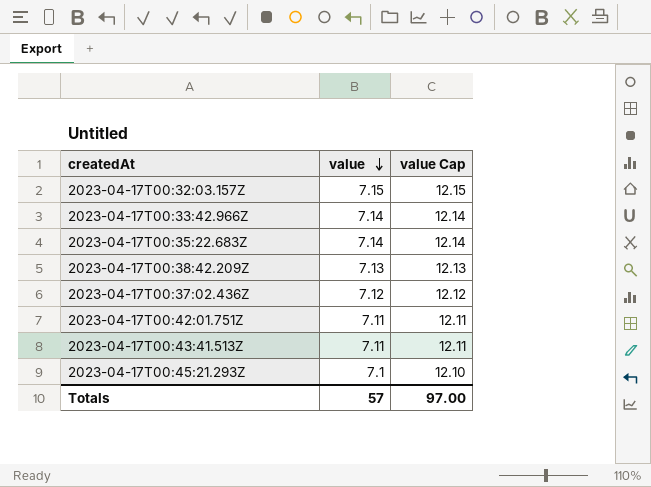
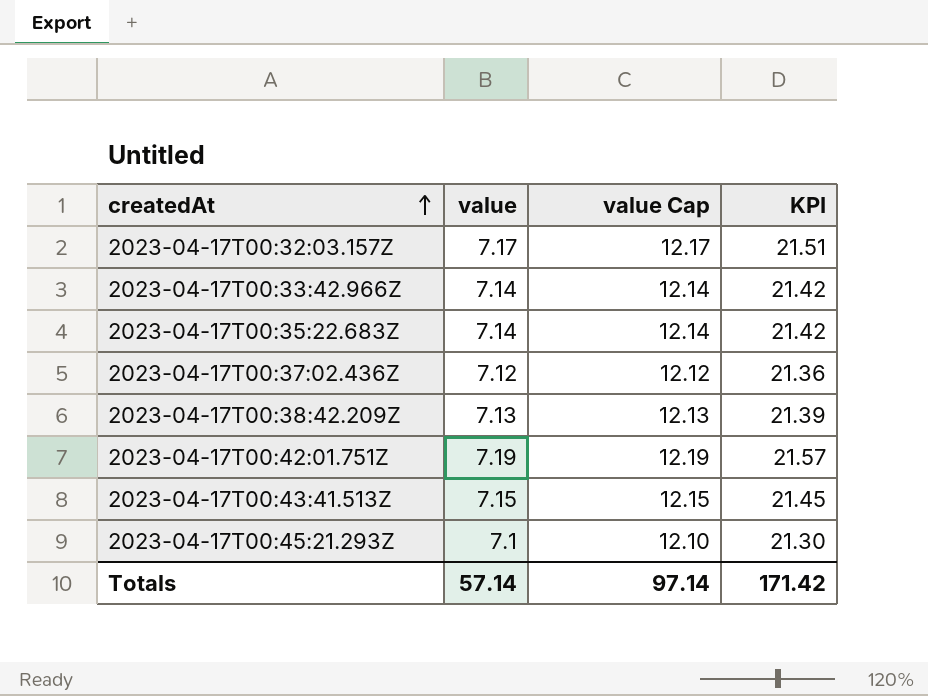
row order: value descending -> createdAt ascending
column KPI | formula: none -> [value] * 3
2023-04-17T00:32:03.157Z | value: 7.15 -> 7.17
2023-04-17T00:32:03.157Z | value Cap: 12.15 -> 12.17
2023-04-17T00:42:01.751Z | value: 7.11 -> 7.19
2023-04-17T00:42:01.751Z | value Cap: 12.11 -> 12.19
2023-04-17T00:43:41.513Z | value: 7.11 -> 7.15
2023-04-17T00:43:41.513Z | value Cap: 12.11 -> 12.15
Totals | value: 57 -> 57.14
Totals | value Cap: 97.00 -> 97.14

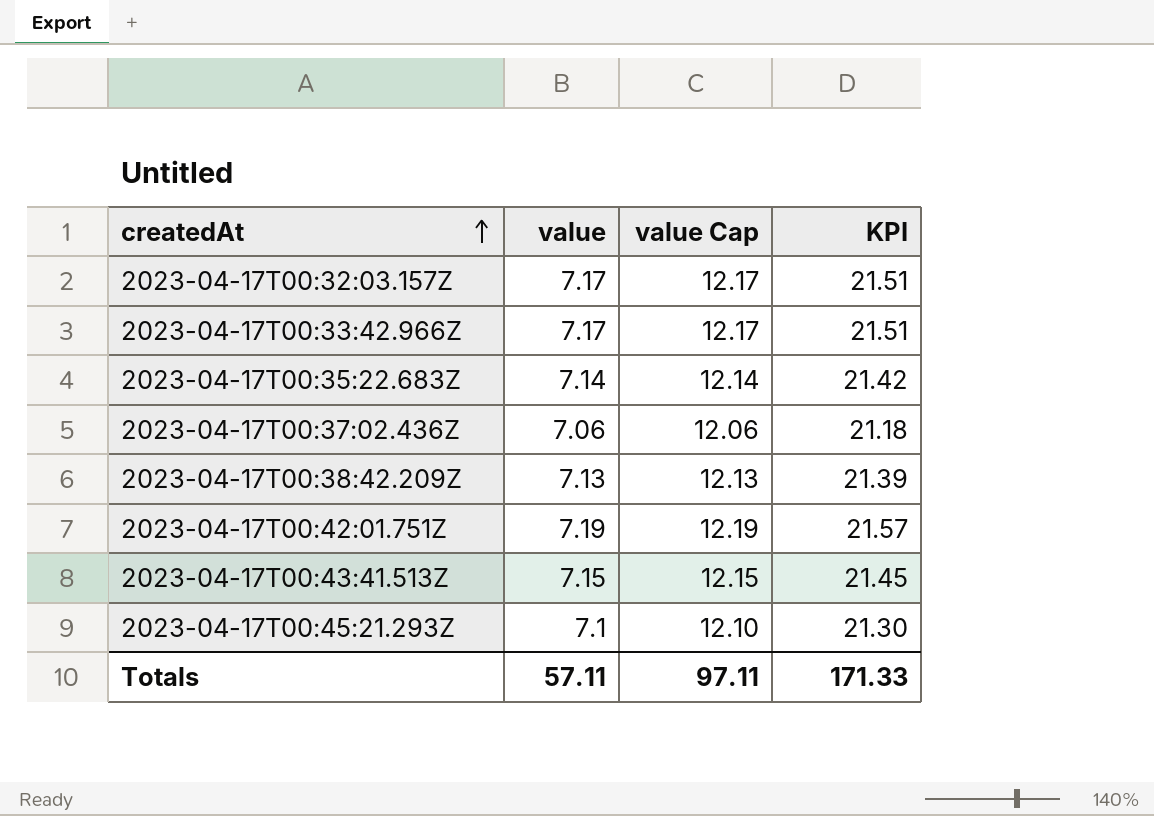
2023-04-17T00:33:42.966Z | value: 7.14 -> 7.17
2023-04-17T00:33:42.966Z | value Cap: 12.14 -> 12.17
2023-04-17T00:33:42.966Z | KPI: 21.42 -> 21.51
2023-04-17T00:37:02.436Z | value: 7.12 -> 7.06
2023-04-17T00:37:02.436Z | value Cap: 12.12 -> 12.06
2023-04-17T00:37:02.436Z | KPI: 21.36 -> 21.18
Totals | value: 57.14 -> 57.11
Totals | value Cap: 97.14 -> 97.11
Totals | KPI: 171.42 -> 171.33

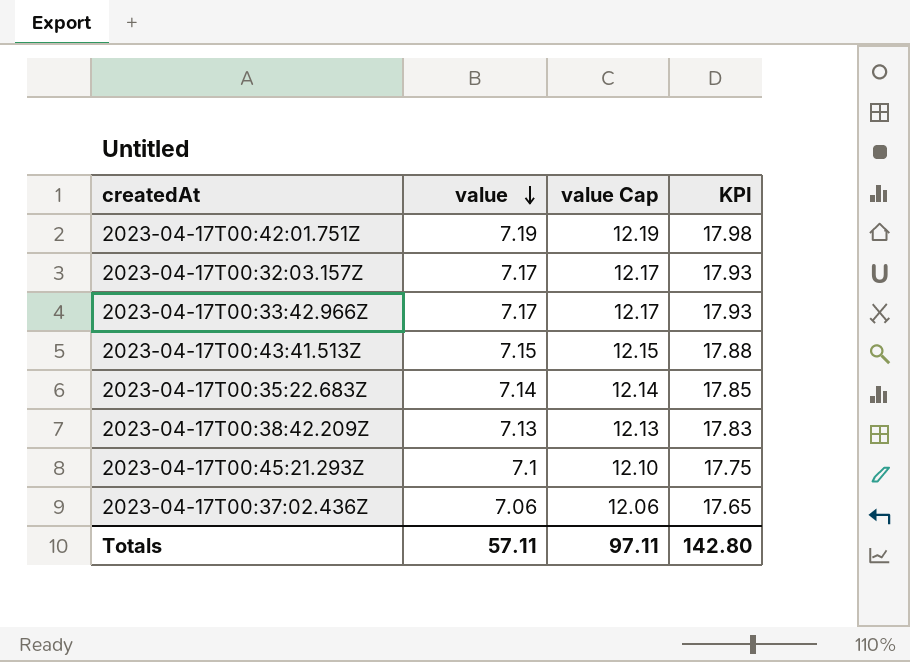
row order: createdAt ascending -> value descending
column KPI | formula: [value] * 3 -> [value] * 2.5
Totals | KPI: 171.33 -> 142.80

